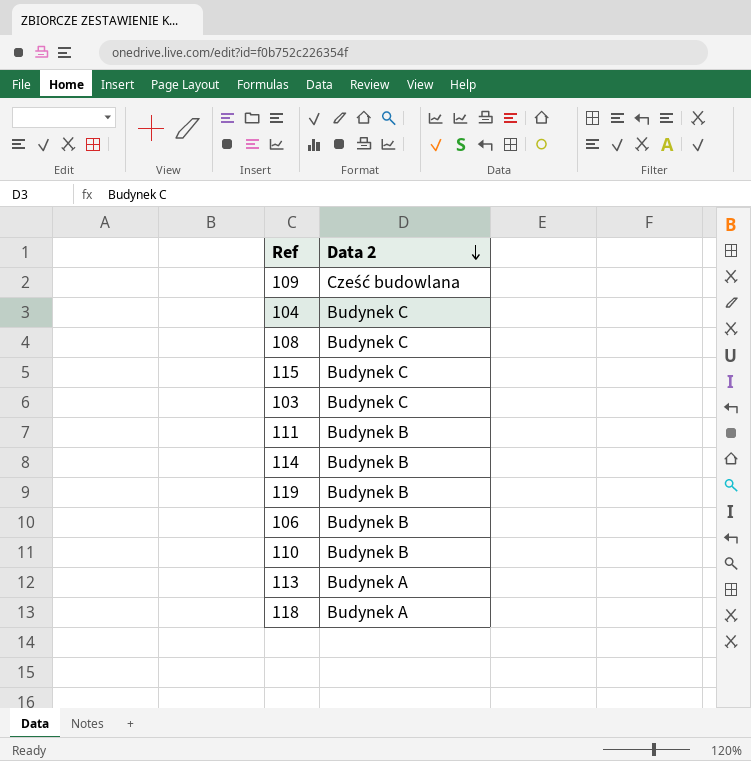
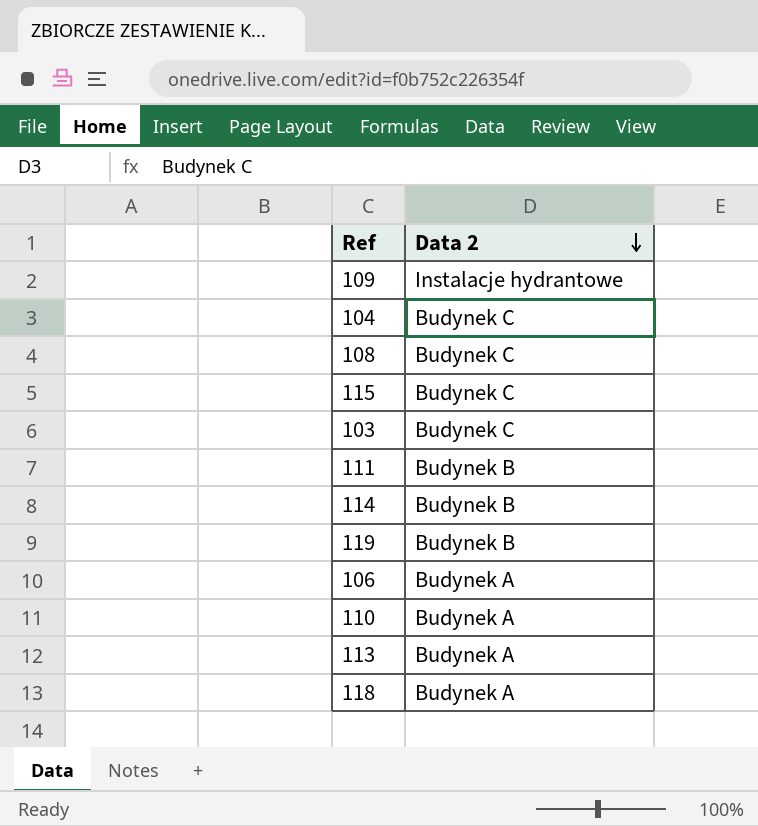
109 | Data 2: Cześć budowlana -> Instalacje hydrantowe
106 | Data 2: Budynek B -> Budynek A
110 | Data 2: Budynek B -> Budynek A

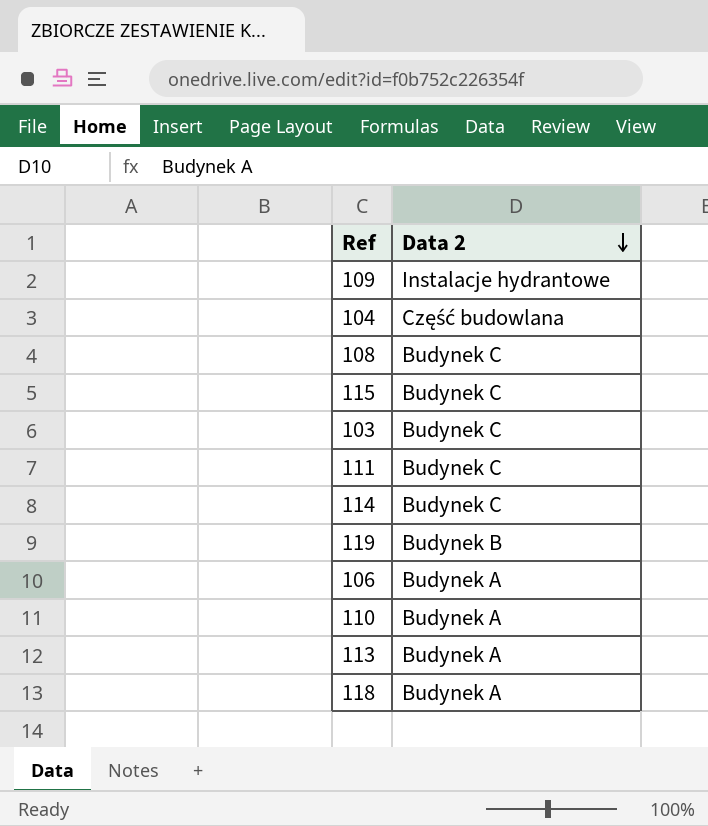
104 | Data 2: Budynek C -> Część budowlana
111 | Data 2: Budynek B -> Budynek C
114 | Data 2: Budynek B -> Budynek C

